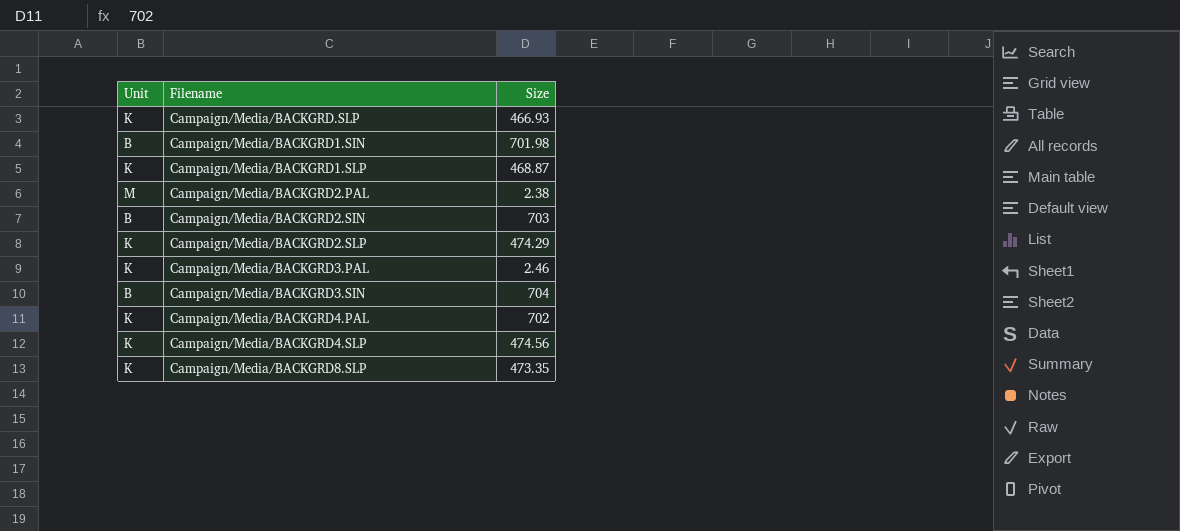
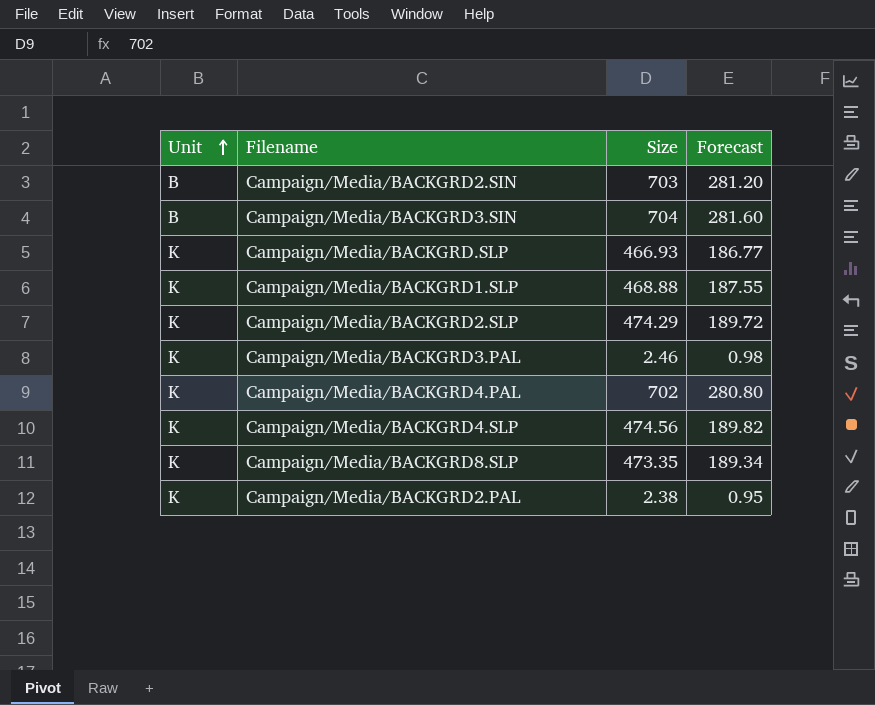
row order: none -> Unit ascending
column Forecast | formula: none -> [Size] * 0.4
row Campaign/Media/BACKGRD1.SIN: B | 701.98 -> none
Campaign/Media/BACKGRD1.SLP | Size: 468.87 -> 468.88
Campaign/Media/BACKGRD2.PAL | Unit: M -> K

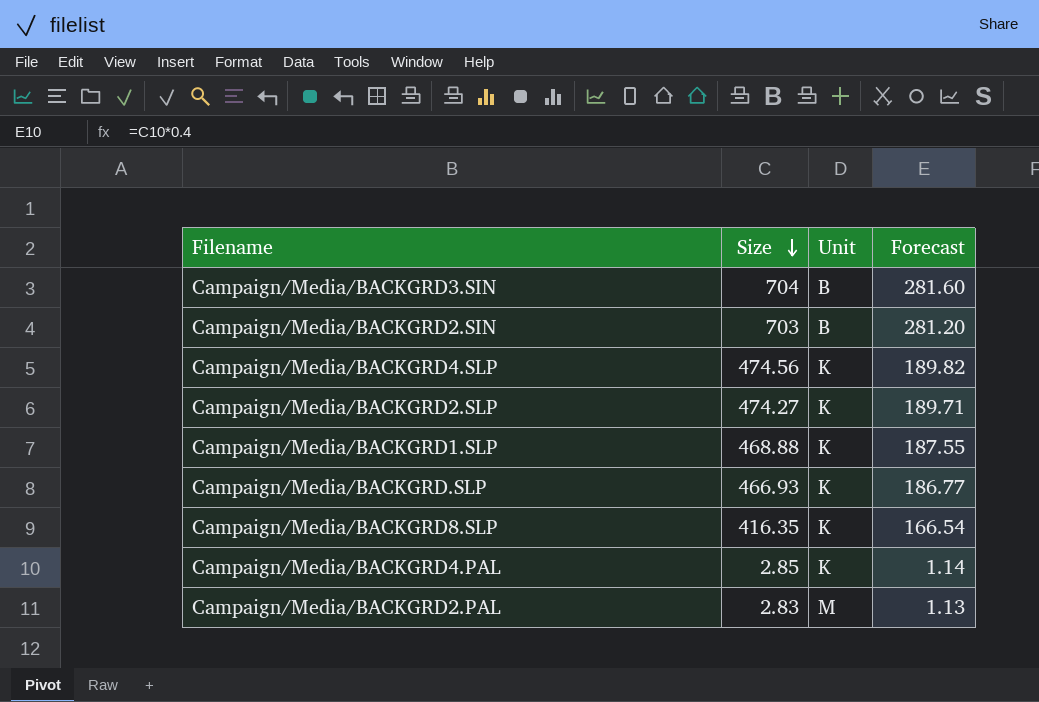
row order: Unit ascending -> Size descending
column Unit | position: 1 -> 3
row Campaign/Media/BACKGRD3.PAL: K | 2.46 | 0.98 -> none
Campaign/Media/BACKGRD2.SLP | Size: 474.29 -> 474.27
Campaign/Media/BACKGRD2.SLP | Forecast: 189.72 -> 189.71
Campaign/Media/BACKGRD8.SLP | Size: 473.35 -> 416.35
Campaign/Media/BACKGRD8.SLP | Forecast: 189.34 -> 166.54
Campaign/Media/BACKGRD4.PAL | Size: 702 -> 2.85
Campaign/Media/BACKGRD4.PAL | Forecast: 280.80 -> 1.14
Campaign/Media/BACKGRD2.PAL | Size: 2.38 -> 2.83
Campaign/Media/BACKGRD2.PAL | Unit: K -> M
Campaign/Media/BACKGRD2.PAL | Forecast: 0.95 -> 1.13

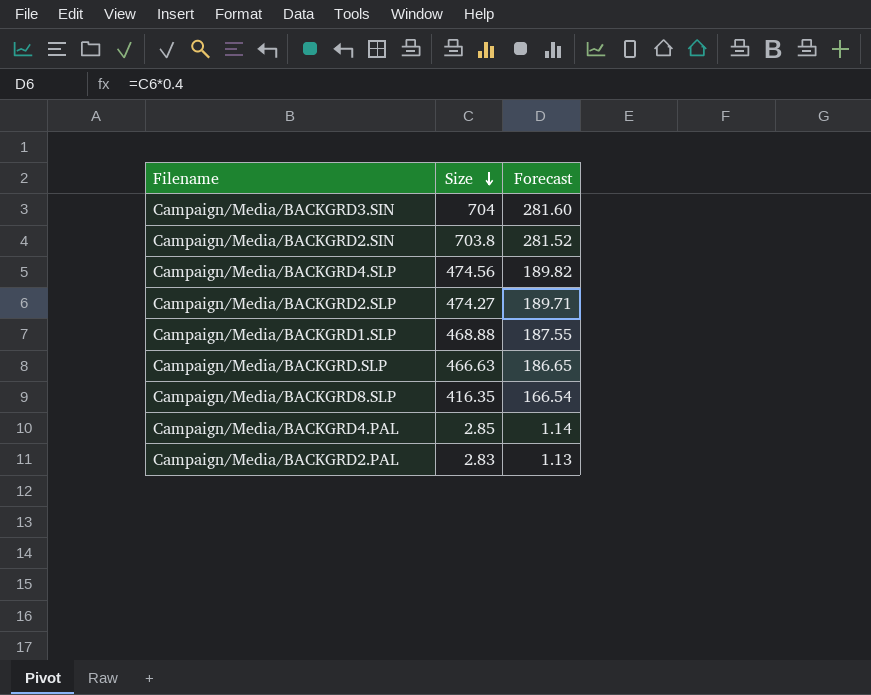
column Unit | position: 3 -> none
Campaign/Media/BACKGRD2.SIN | Size: 703 -> 703.8
Campaign/Media/BACKGRD2.SIN | Forecast: 281.20 -> 281.52
Campaign/Media/BACKGRD.SLP | Size: 466.93 -> 466.63
Campaign/Media/BACKGRD.SLP | Forecast: 186.77 -> 186.65

